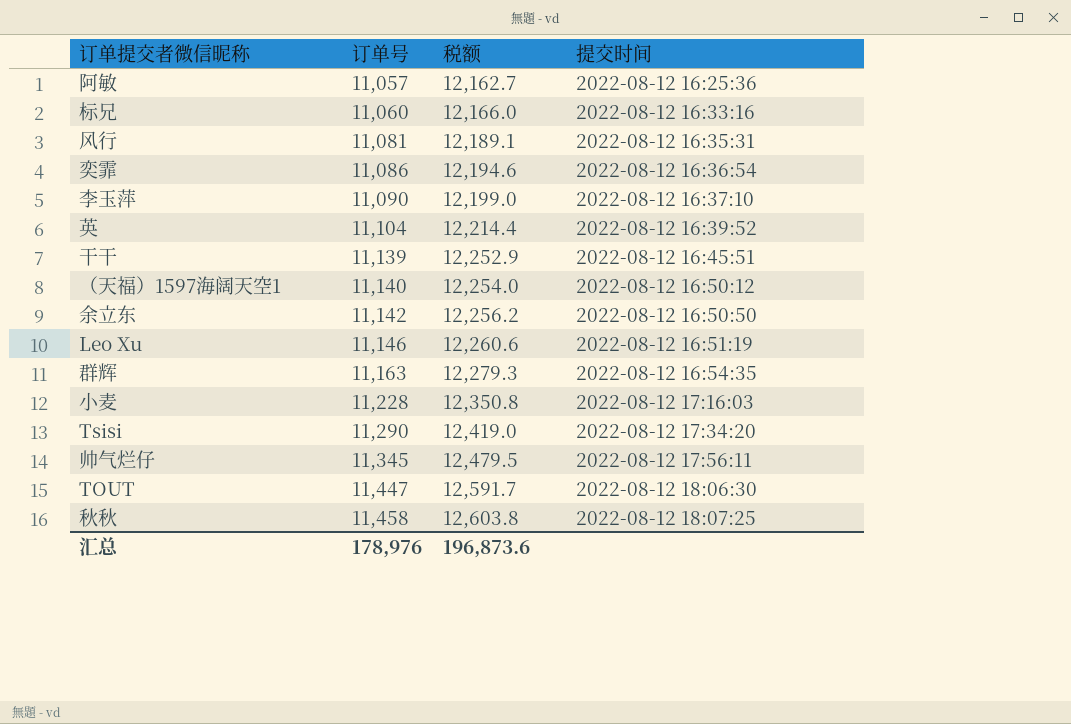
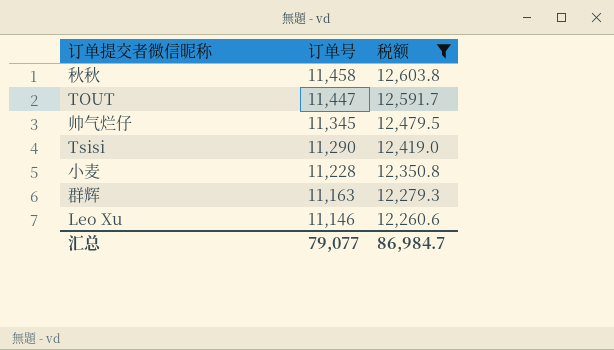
filter: none -> 税额 >= 12,260.6
row order: 订单号 ascending -> 订单号 descending
column 提交时间 | position: 4 -> none
汇总 | 订单号: 178,976 -> 79,077
汇总 | 税额: 196,873.6 -> 86,984.7

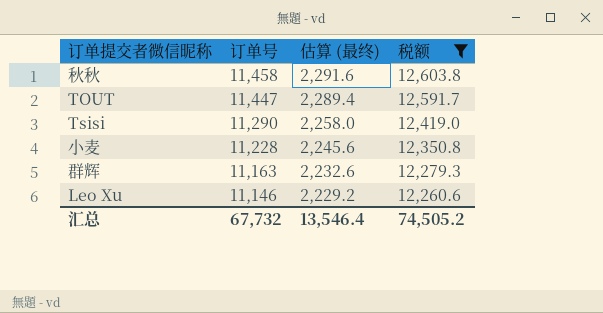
column 估算 (最终) | formula: none -> [订单号] * 0.2
row 帅气烂仔: 11,345 | 12,479.5 -> none
汇总 | 订单号: 79,077 -> 67,732
汇总 | 税额: 86,984.7 -> 74,505.2

